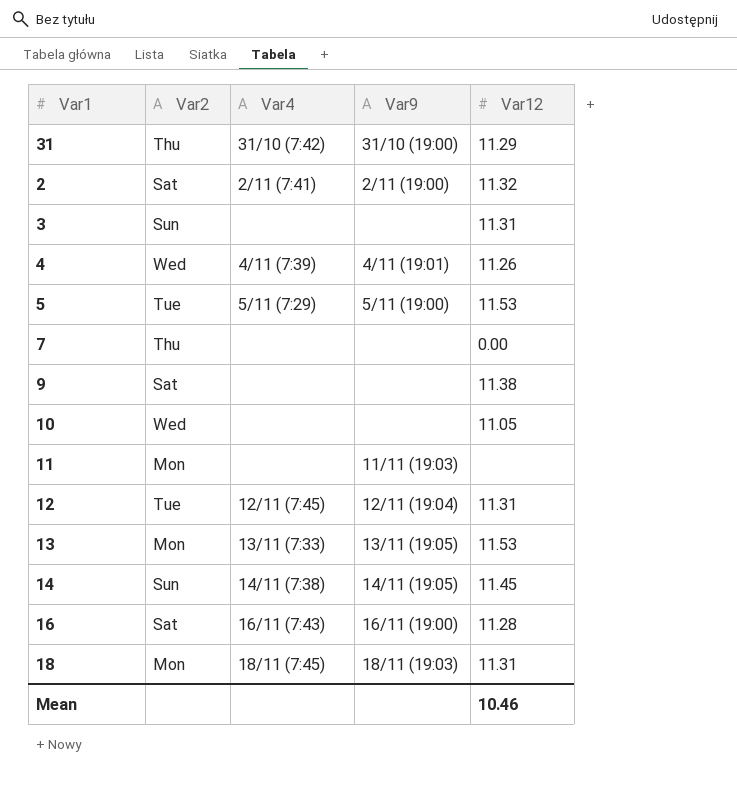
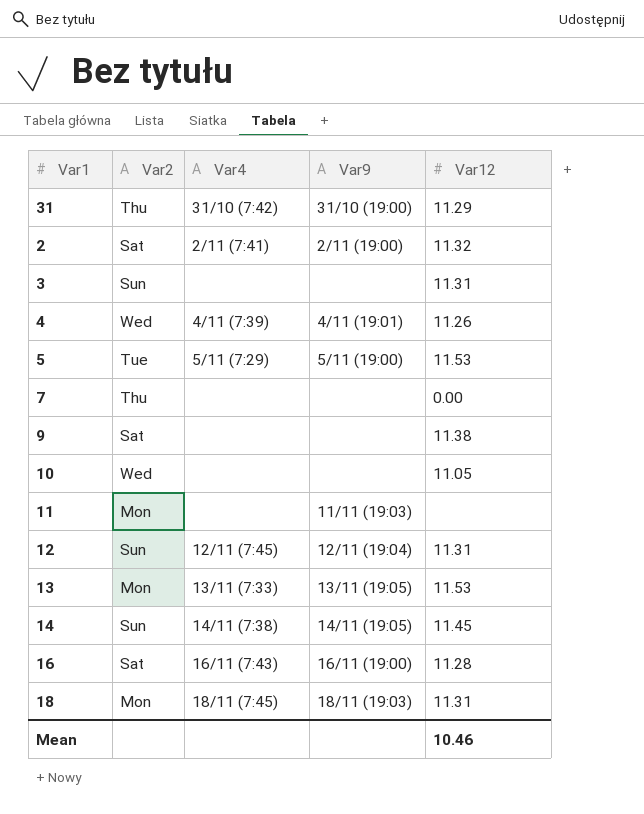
12 | Var2: Tue -> Sun

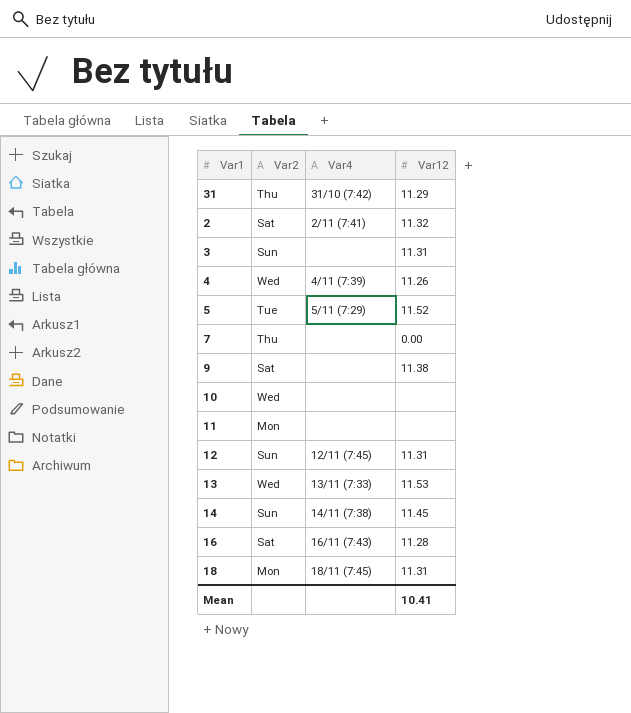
column Var9 | position: 4 -> none
5 | Var12: 11.53 -> 11.52
10 | Var12: 11.05 -> none
13 | Var2: Mon -> Wed
Mean | Var12: 10.46 -> 10.41

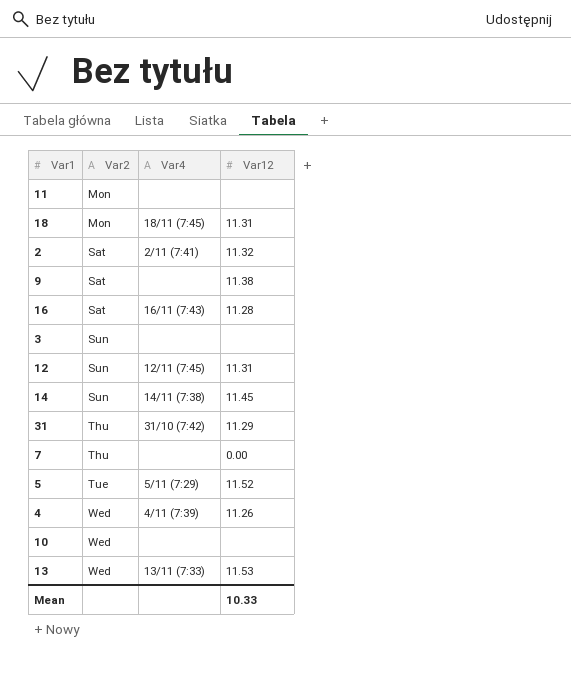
row order: none -> Var2 ascending
3 | Var12: 11.31 -> none
Mean | Var12: 10.41 -> 10.33

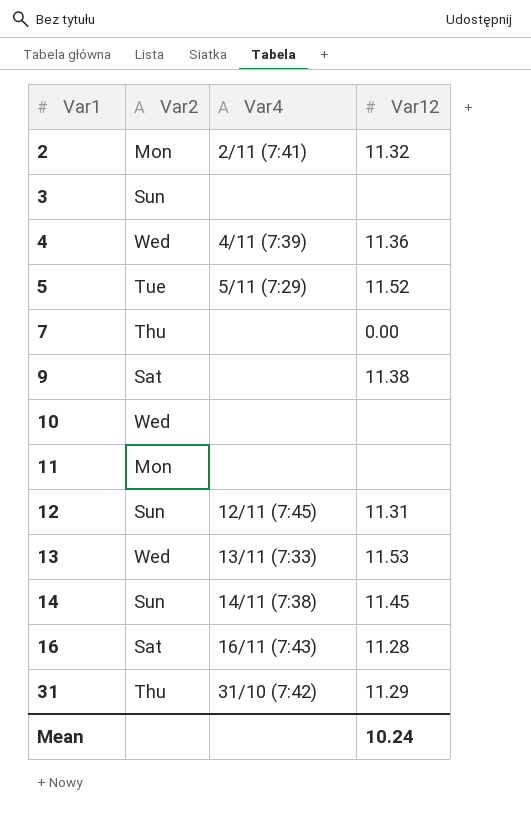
row order: Var2 ascending -> Var1 ascending
row 18: Mon | 18/11 (7:45) | 11.31 -> none
2 | Var2: Sat -> Mon
4 | Var12: 11.26 -> 11.36
Mean | Var12: 10.33 -> 10.24

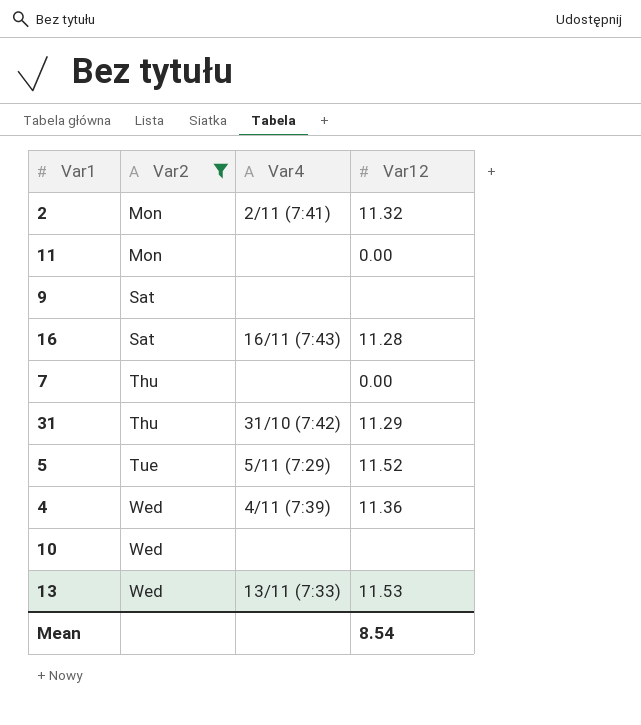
filter: none -> Var2 != Sun
row order: Var1 ascending -> Var2 ascending
11 | Var12: none -> 0.00
9 | Var12: 11.38 -> none
Mean | Var12: 10.24 -> 8.54

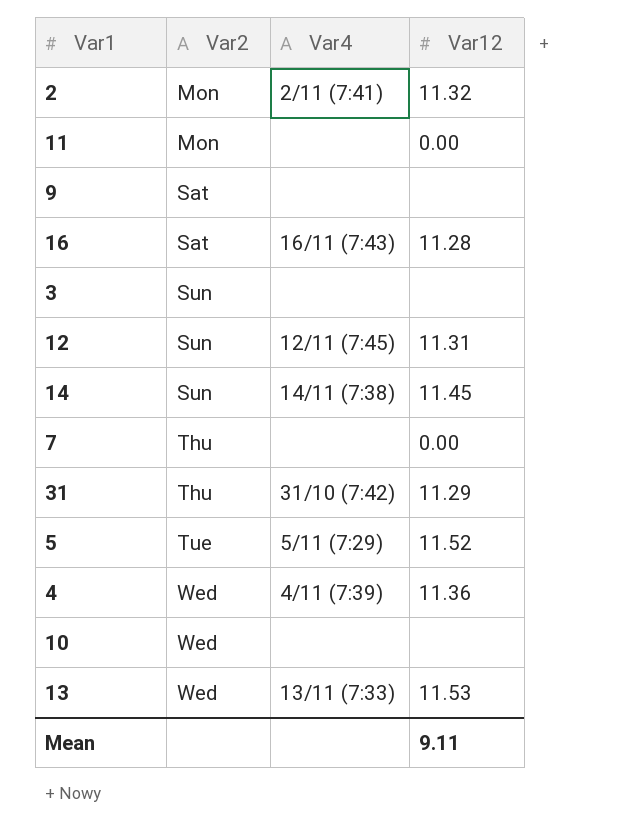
filter: Var2 != Sun -> none
Mean | Var12: 8.54 -> 9.11

